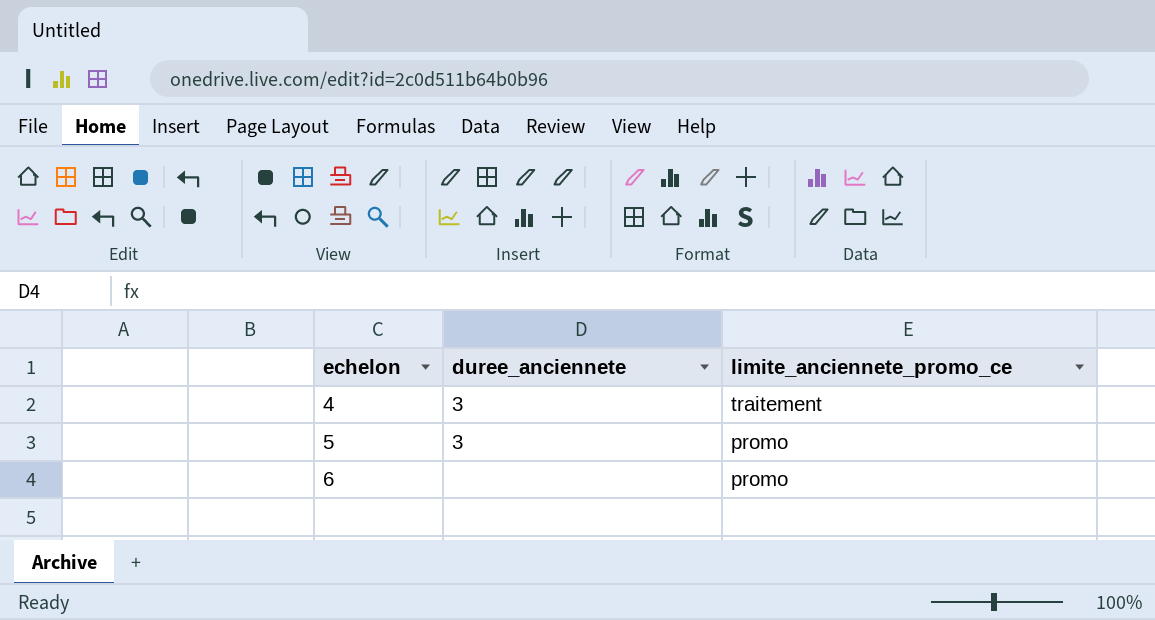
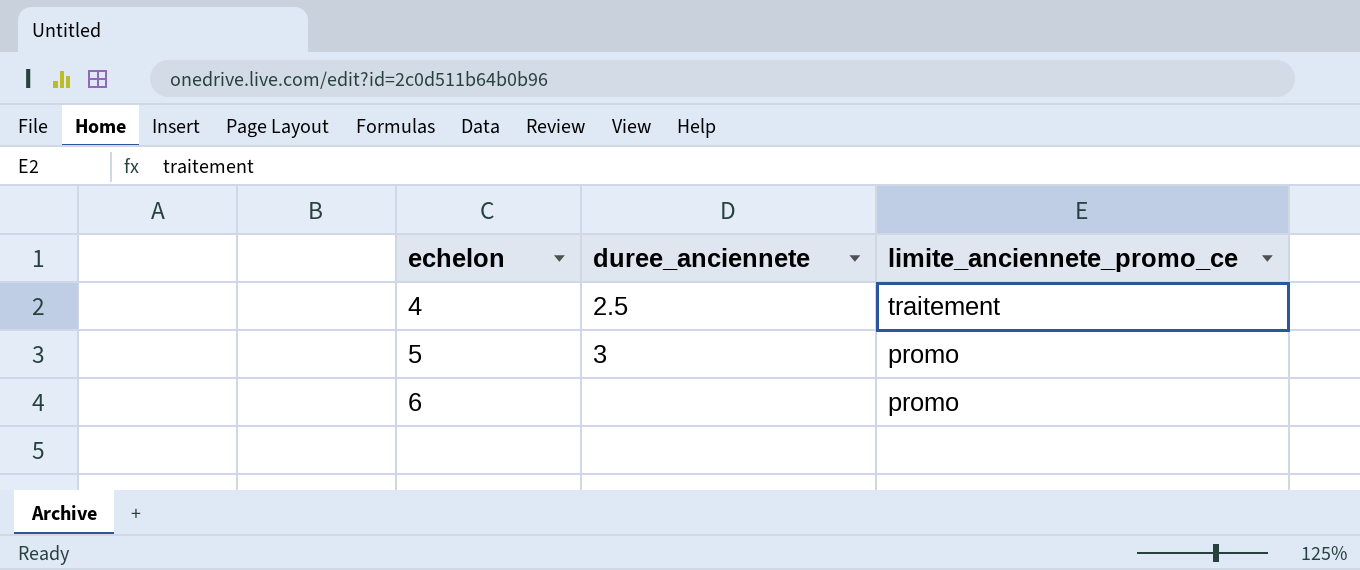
4 | duree_anciennete: 3 -> 2.5

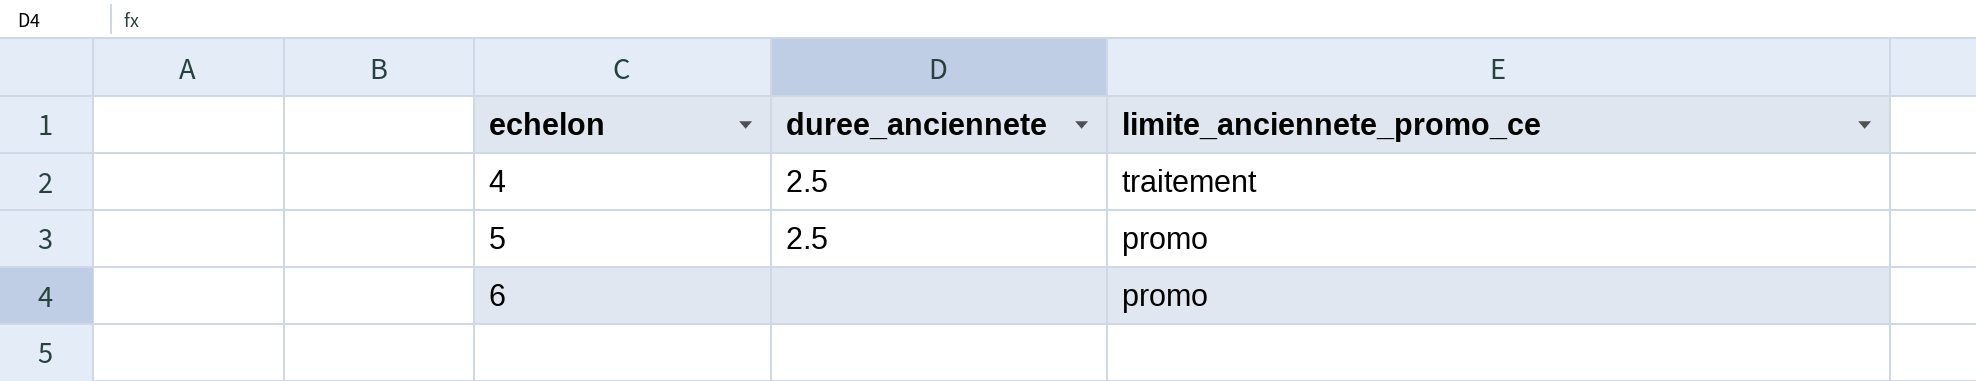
5 | duree_anciennete: 3 -> 2.5

